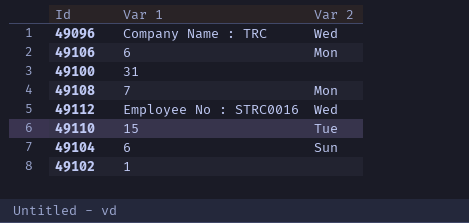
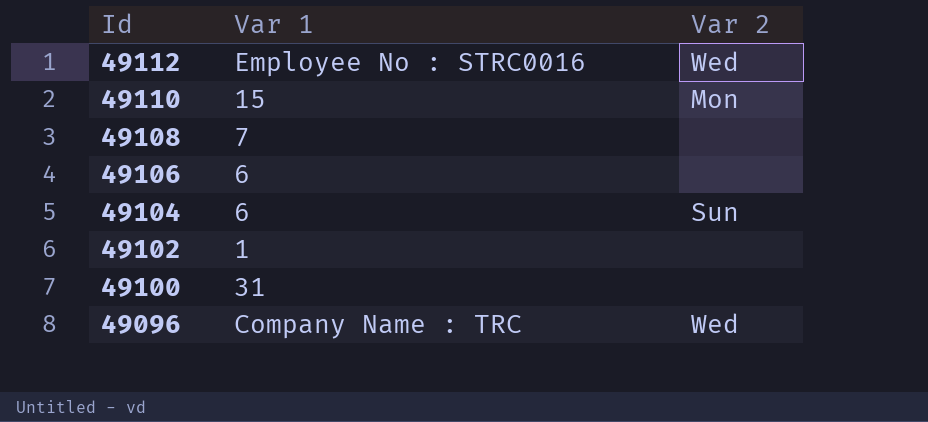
row order: none -> Id descending
49110 | Var 2: Tue -> Mon
49108 | Var 2: Mon -> none
49106 | Var 2: Mon -> none

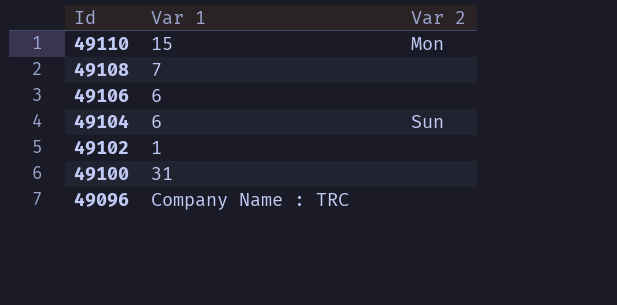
row 49112: Employee No : STRC0016 | Wed -> none
49096 | Var 2: Wed -> none

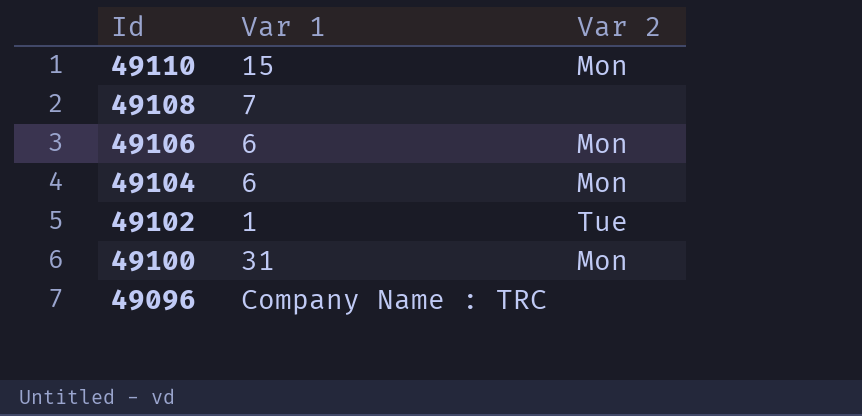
49106 | Var 2: none -> Mon
49104 | Var 2: Sun -> Mon
49102 | Var 2: none -> Tue
49100 | Var 2: none -> Mon

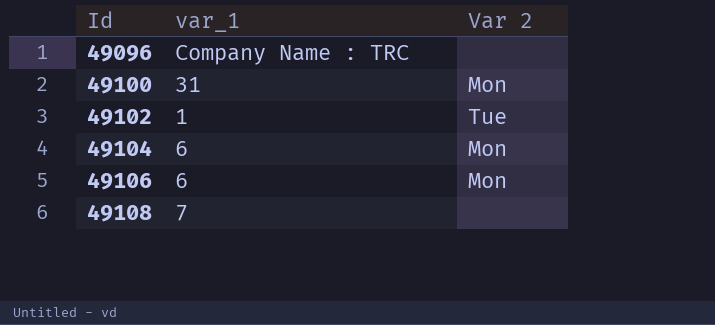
row order: Id descending -> Id ascending
column name: Var 1 -> var_1
row 49110: 15 | Mon -> none

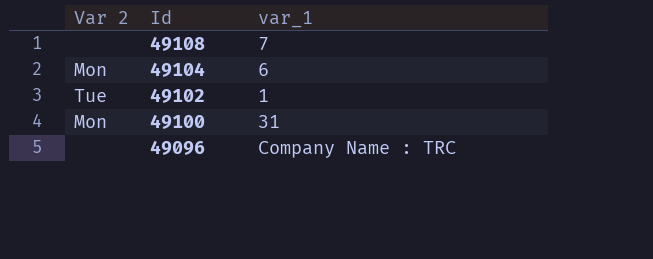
row order: Id ascending -> Id descending
column Var 2 | position: 3 -> 1
row 49106: 6 | Mon -> none

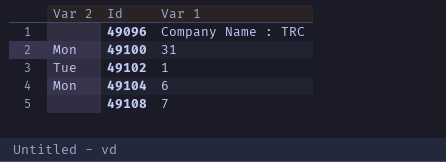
row order: Id descending -> Id ascending
column name: var_1 -> Var 1

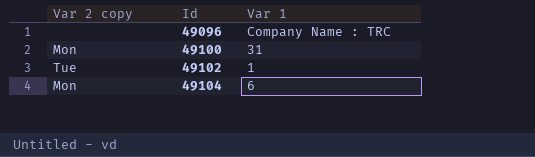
column name: Var 2 -> Var 2 copy
row 49108: none | 7 -> none

